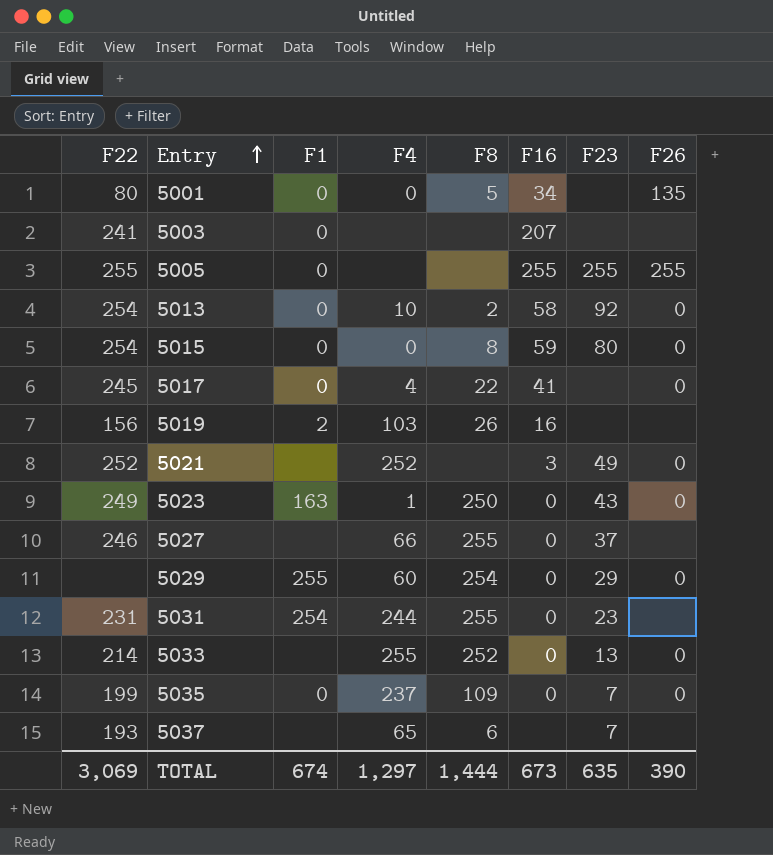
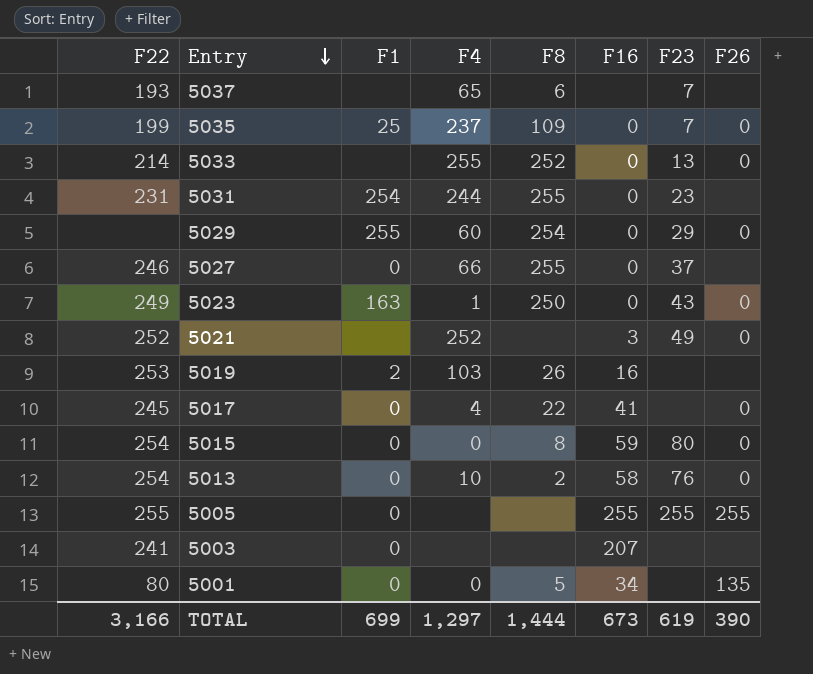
row order: Entry ascending -> Entry descending
5035 | F1: 0 -> 25
5027 | F1: none -> 0
5019 | F22: 156 -> 253
5013 | F23: 92 -> 76
TOTAL | F22: 3,069 -> 3,166
TOTAL | F1: 674 -> 699
TOTAL | F23: 635 -> 619

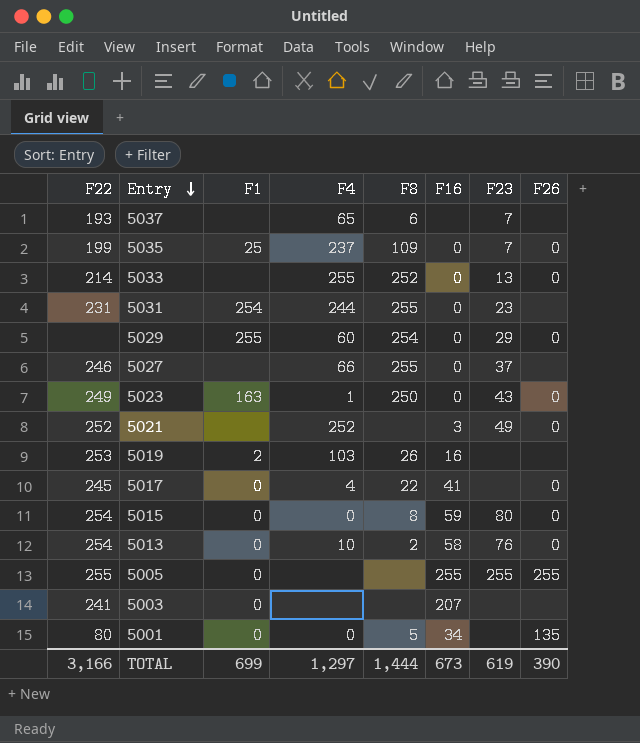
5027 | F1: 0 -> none

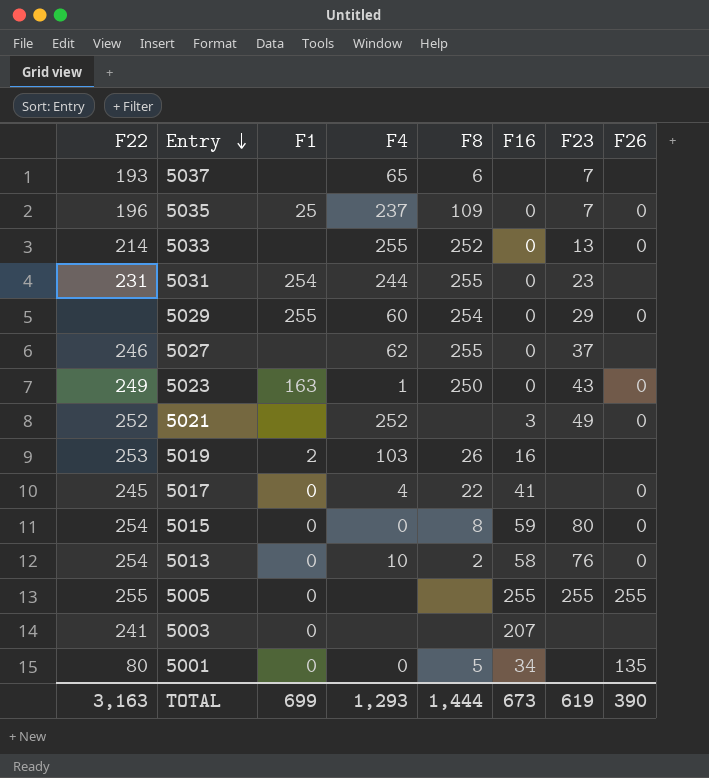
5035 | F22: 199 -> 196
5027 | F4: 66 -> 62
TOTAL | F22: 3,166 -> 3,163
TOTAL | F4: 1,297 -> 1,293

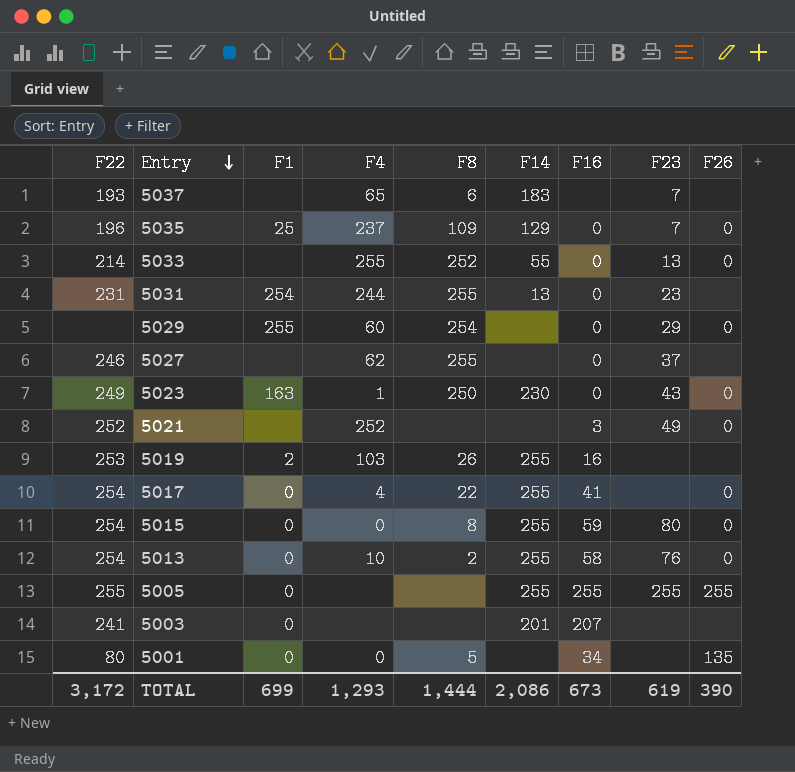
column F14 | position: none -> 6
5017 | F22: 245 -> 254
TOTAL | F22: 3,163 -> 3,172

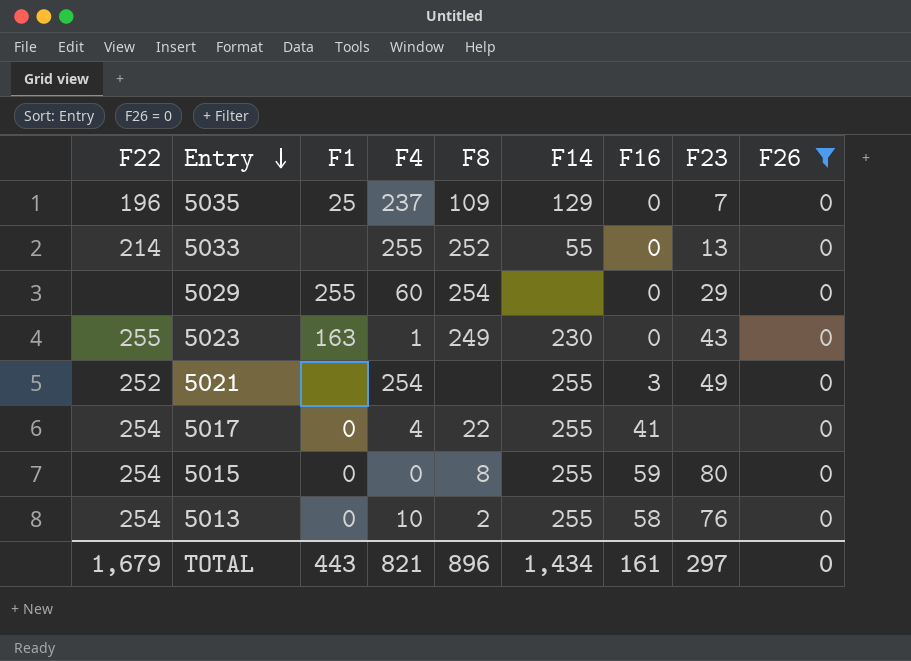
filter: none -> F26 = 0
5023 | F22: 249 -> 255
5023 | F8: 250 -> 249
5021 | F4: 252 -> 254
5021 | F14: none -> 255
TOTAL | F22: 3,172 -> 1,679
TOTAL | F1: 699 -> 443
TOTAL | F4: 1,293 -> 821
TOTAL | F8: 1,444 -> 896
TOTAL | F14: 2,086 -> 1,434
TOTAL | F16: 673 -> 161
TOTAL | F23: 619 -> 297
TOTAL | F26: 390 -> 0

